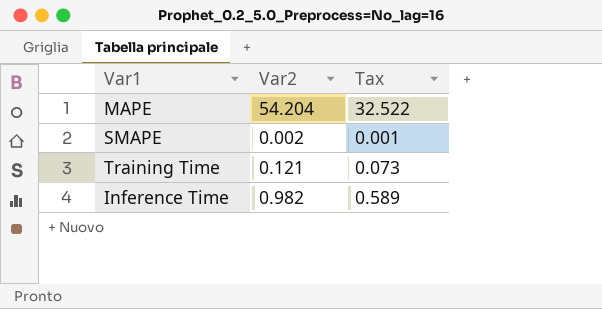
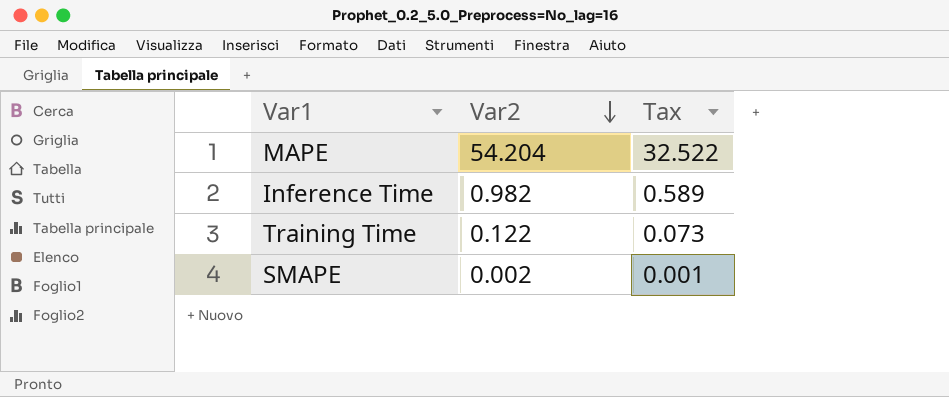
row order: none -> Var2 descending
Training Time | Var2: 0.121 -> 0.122

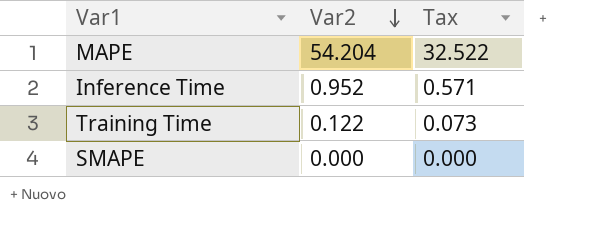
Inference Time | Var2: 0.982 -> 0.952
Inference Time | Tax: 0.589 -> 0.571
SMAPE | Var2: 0.002 -> 0.000
SMAPE | Tax: 0.001 -> 0.000

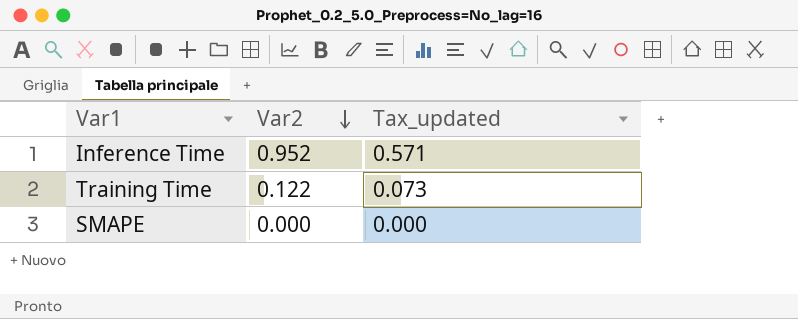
column name: Tax -> Tax_updated
row MAPE: 54.204 | 32.522 -> none

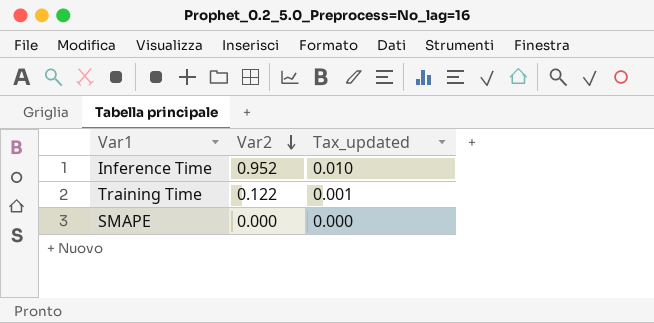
column Tax_updated | formula: [Var2] * 0.6 -> [Var2] * 0.01

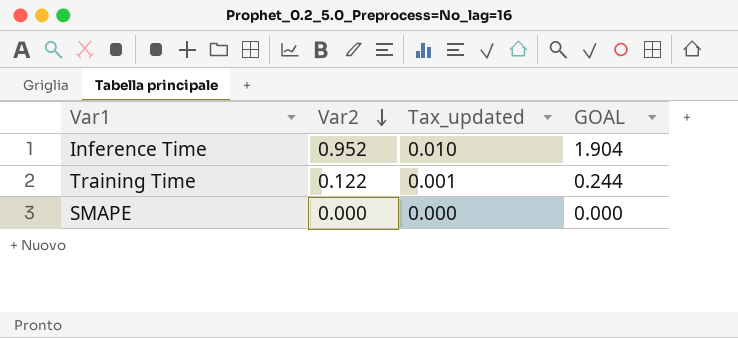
column GOAL | formula: none -> [Var2] * 2

